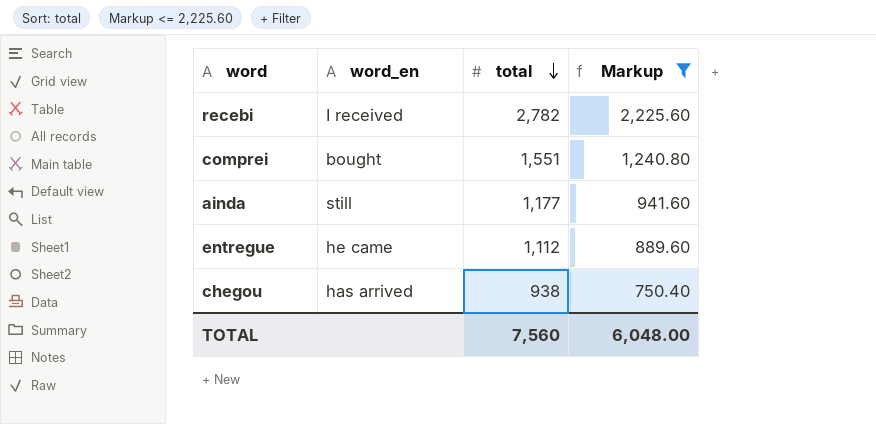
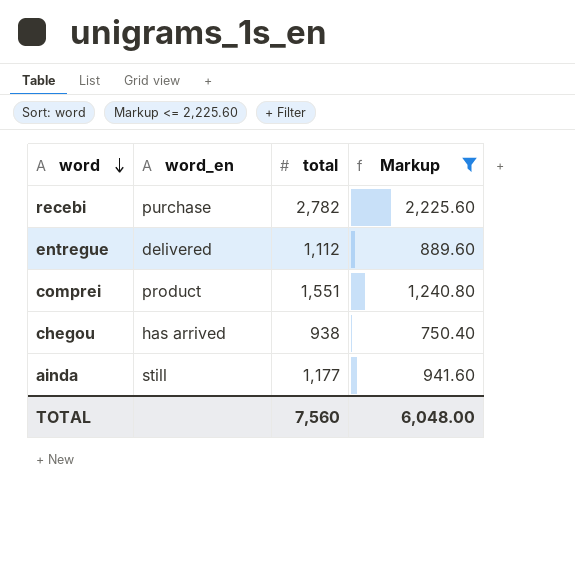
row order: total descending -> word descending
recebi | word_en: I received -> purchase
entregue | word_en: he came -> delivered
comprei | word_en: bought -> product

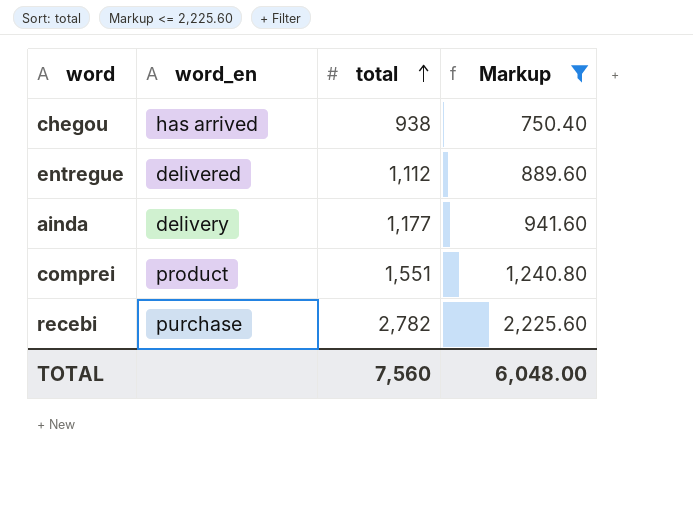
row order: word descending -> total ascending
ainda | word_en: still -> delivery

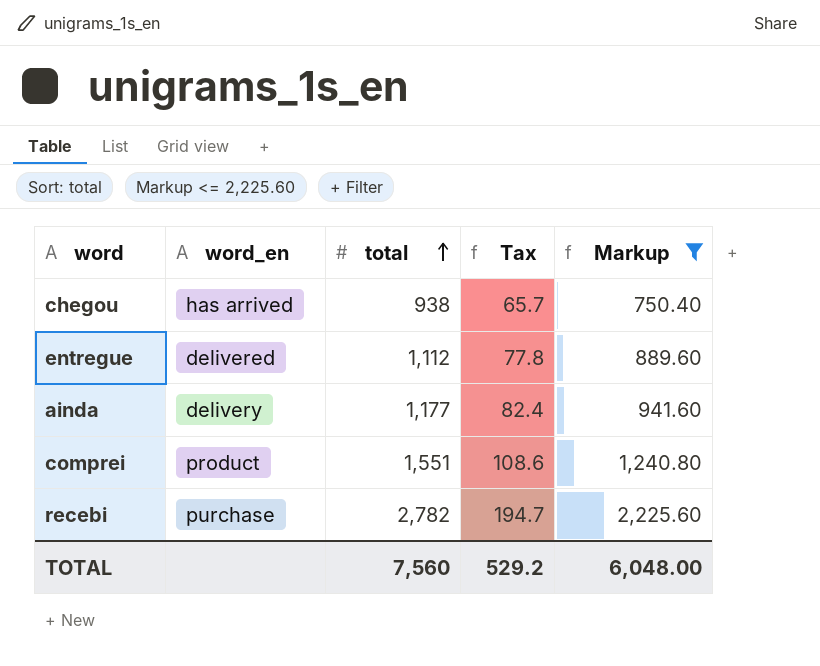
column Tax | formula: none -> [total] * 0.07

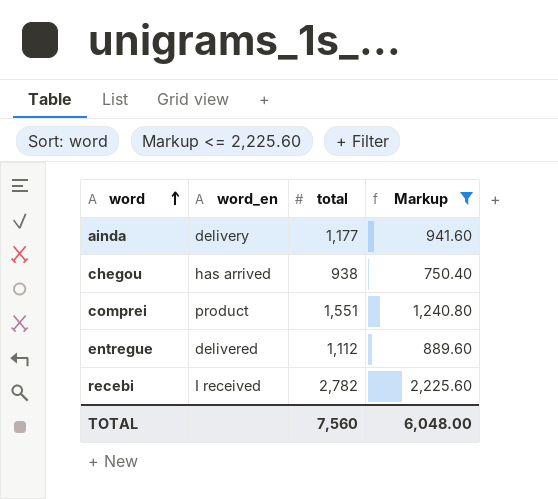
row order: total ascending -> word ascending
column Tax | formula: [total] * 0.07 -> none
recebi | word_en: purchase -> I received

